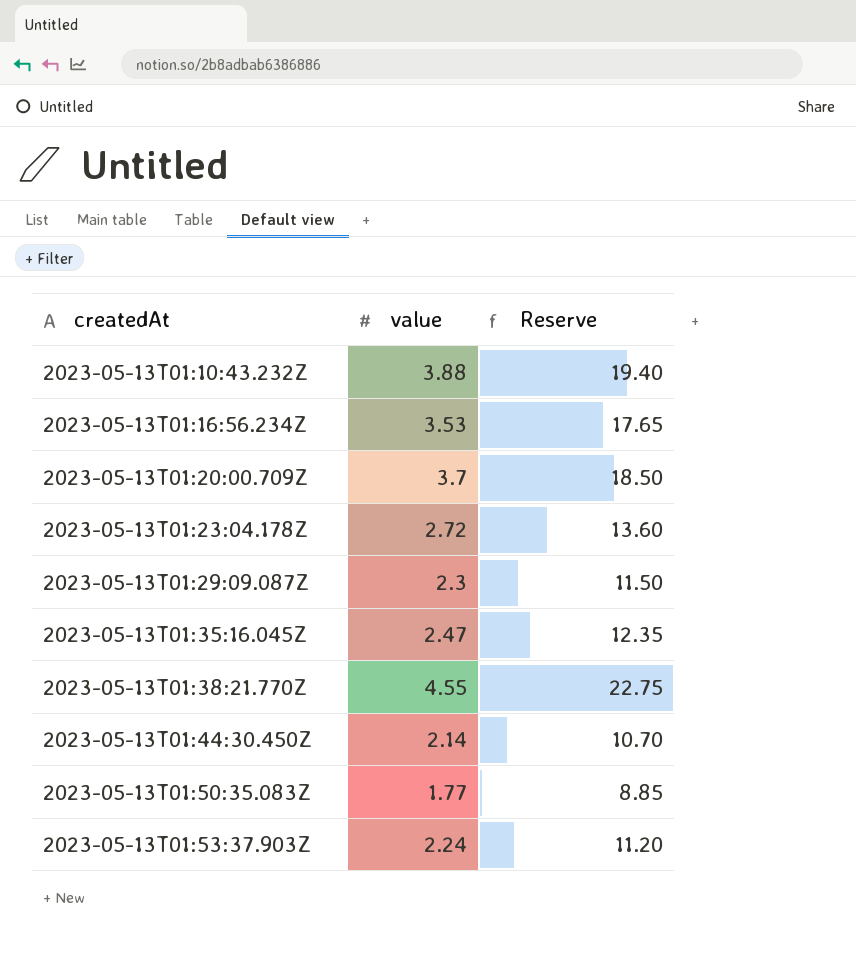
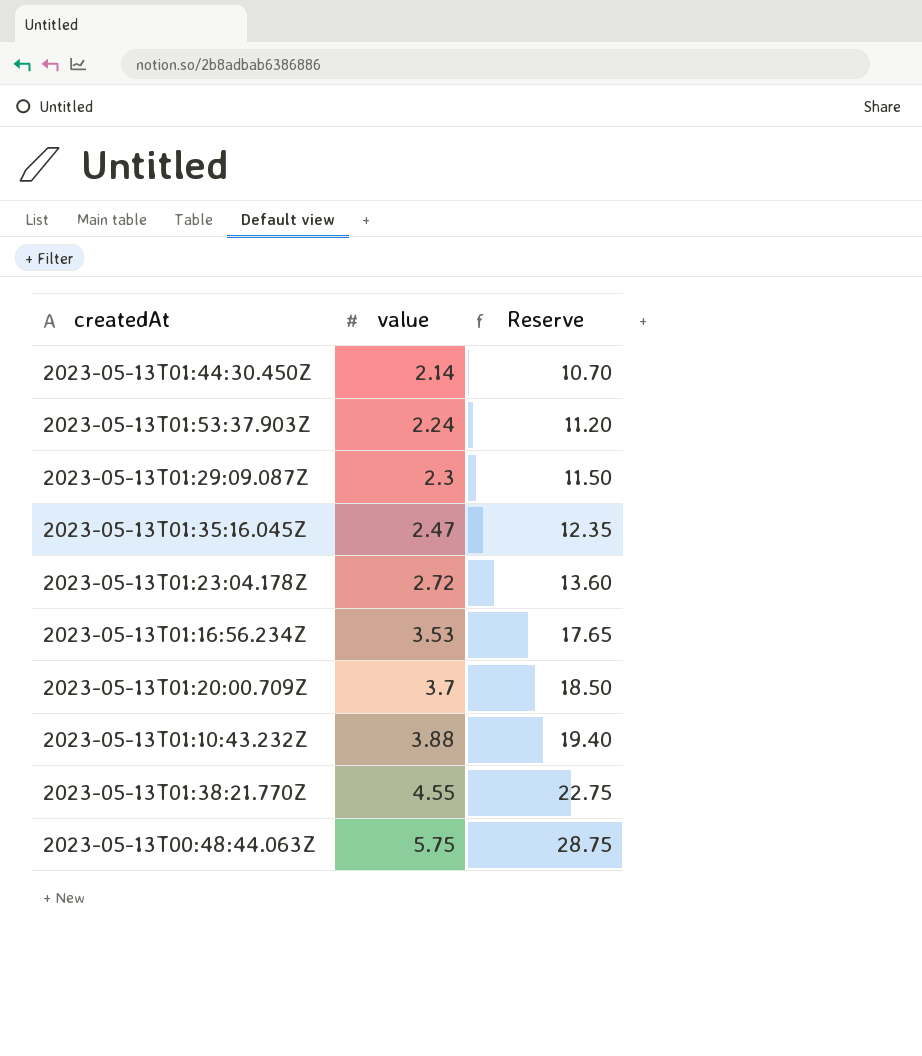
row order: createdAt ascending -> value ascending
row 2023-05-13T01:50:35.083Z: 1.77 | 8.85 -> none
row 2023-05-13T00:48:44.063Z: none -> 5.75 | 28.75

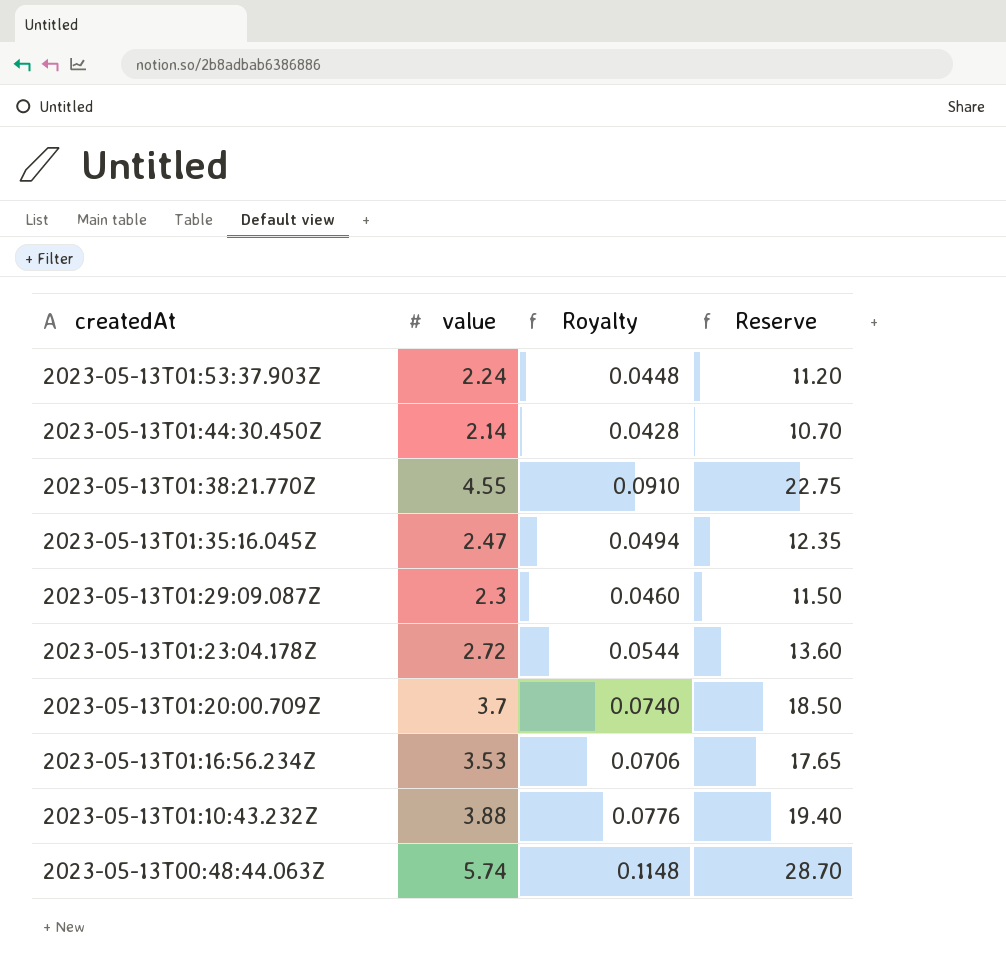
row order: value ascending -> createdAt descending
column Royalty | formula: none -> [value] * 0.02
2023-05-13T00:48:44.063Z | value: 5.75 -> 5.74
2023-05-13T00:48:44.063Z | Reserve: 28.75 -> 28.70

